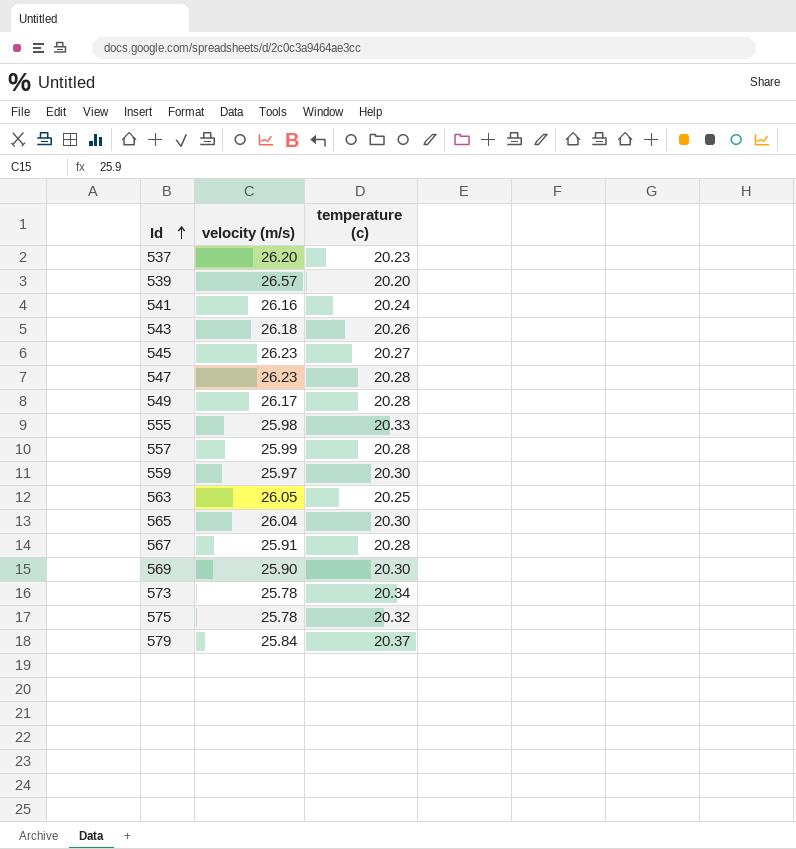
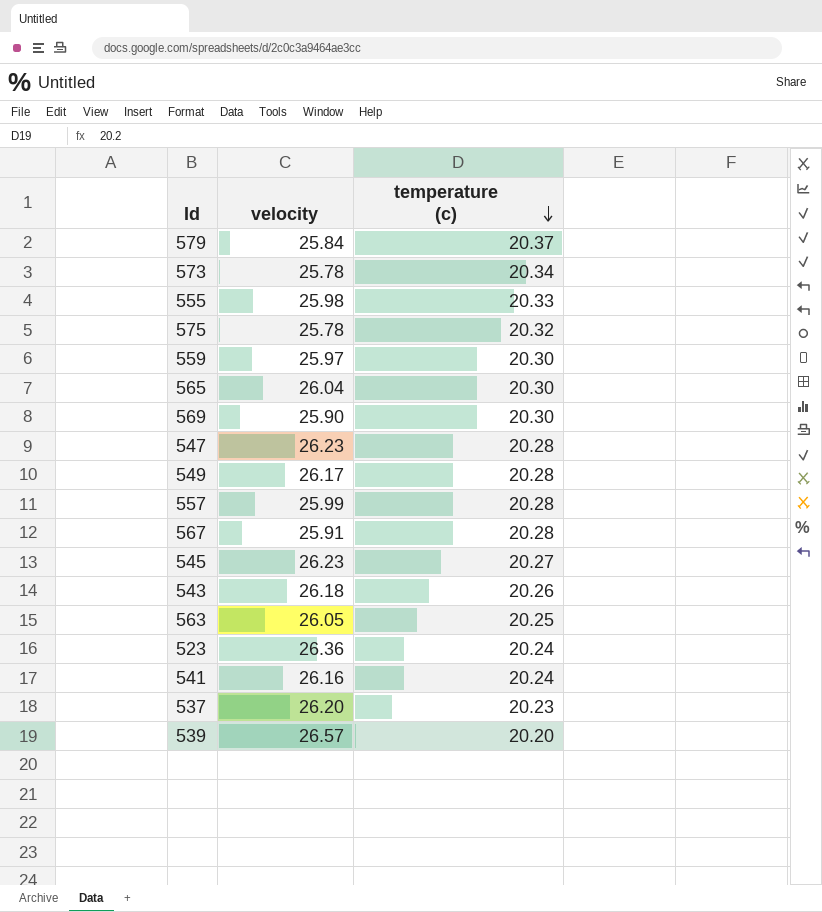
row order: Id ascending -> temperature (c) descending
column name: velocity (m/s) -> velocity
row 523: none -> 26.36 | 20.24

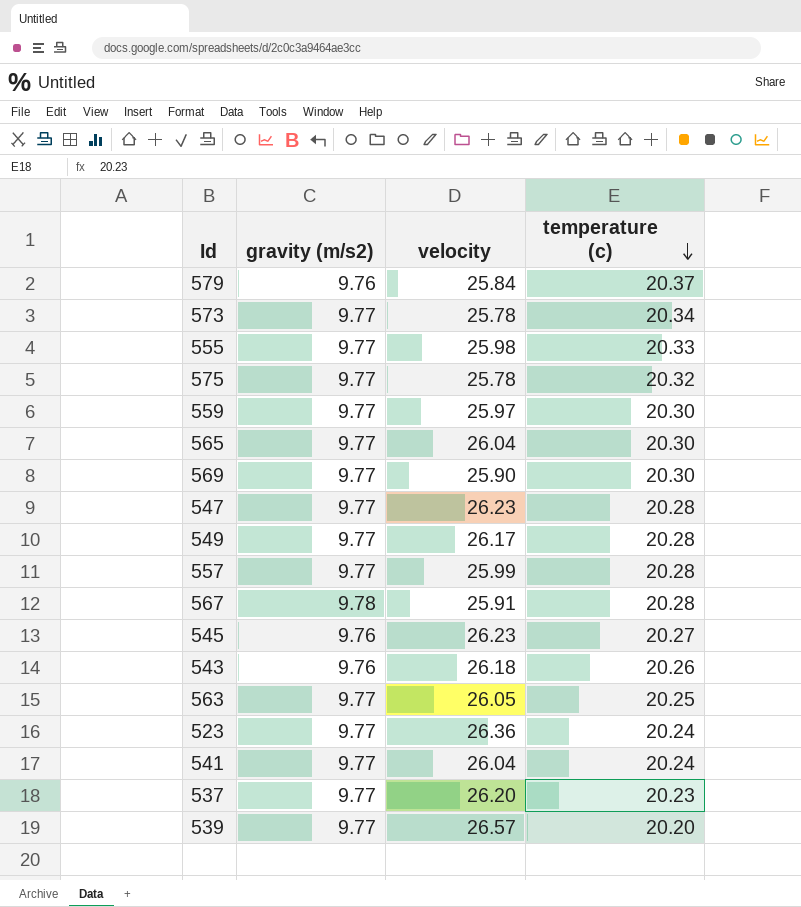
column gravity (m/s2) | position: none -> 2
541 | velocity: 26.16 -> 26.04

